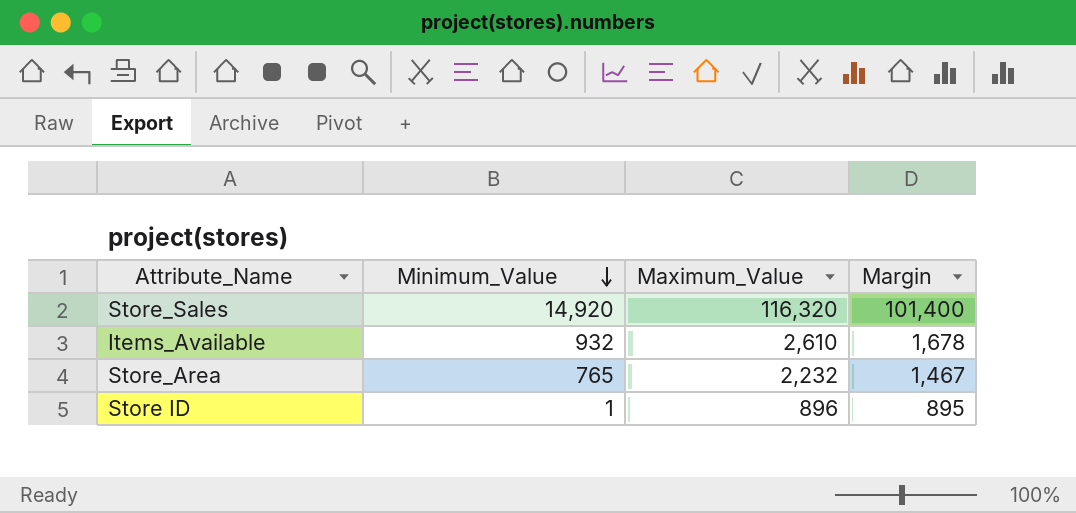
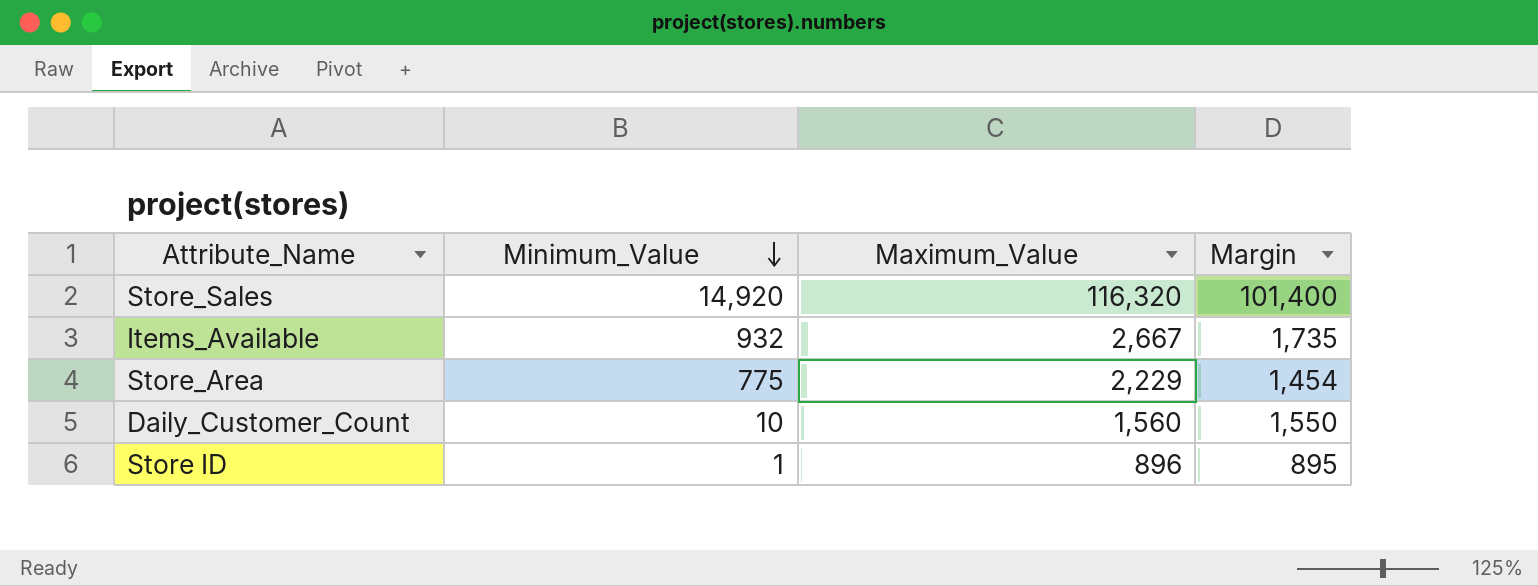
Items_Available | Maximum_Value: 2,610 -> 2,667
Items_Available | Margin: 1,678 -> 1,735
Store_Area | Minimum_Value: 765 -> 775
Store_Area | Maximum_Value: 2,232 -> 2,229
Store_Area | Margin: 1,467 -> 1,454
row Daily_Customer_Count: none -> 10 | 1,560 | 1,550

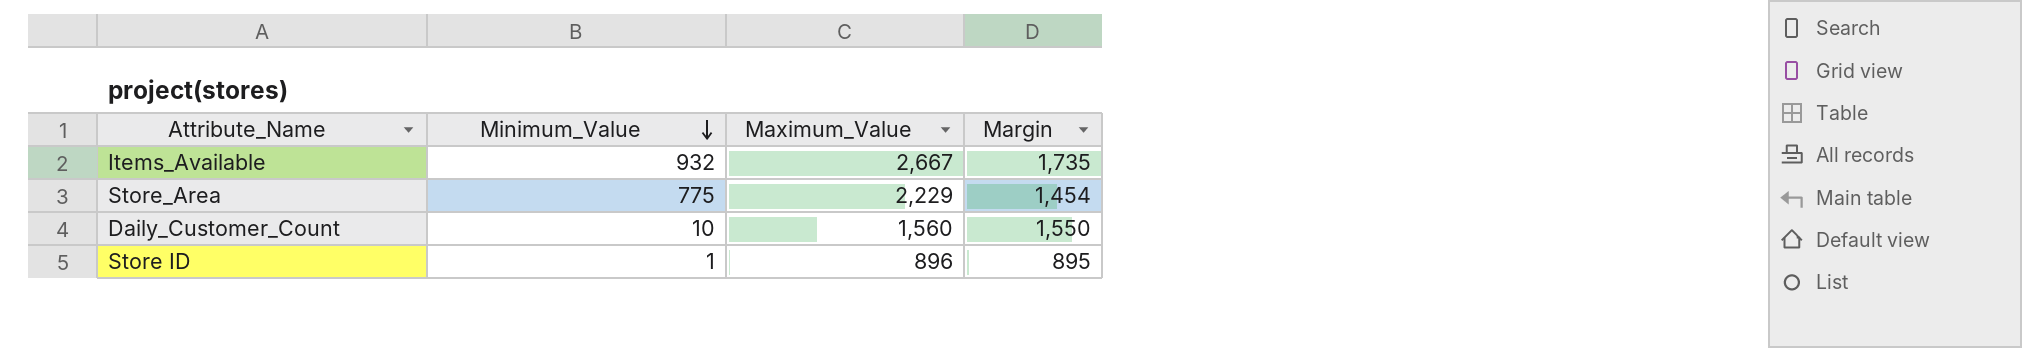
row Store_Sales: 14,920 | 116,320 | 101,400 -> none

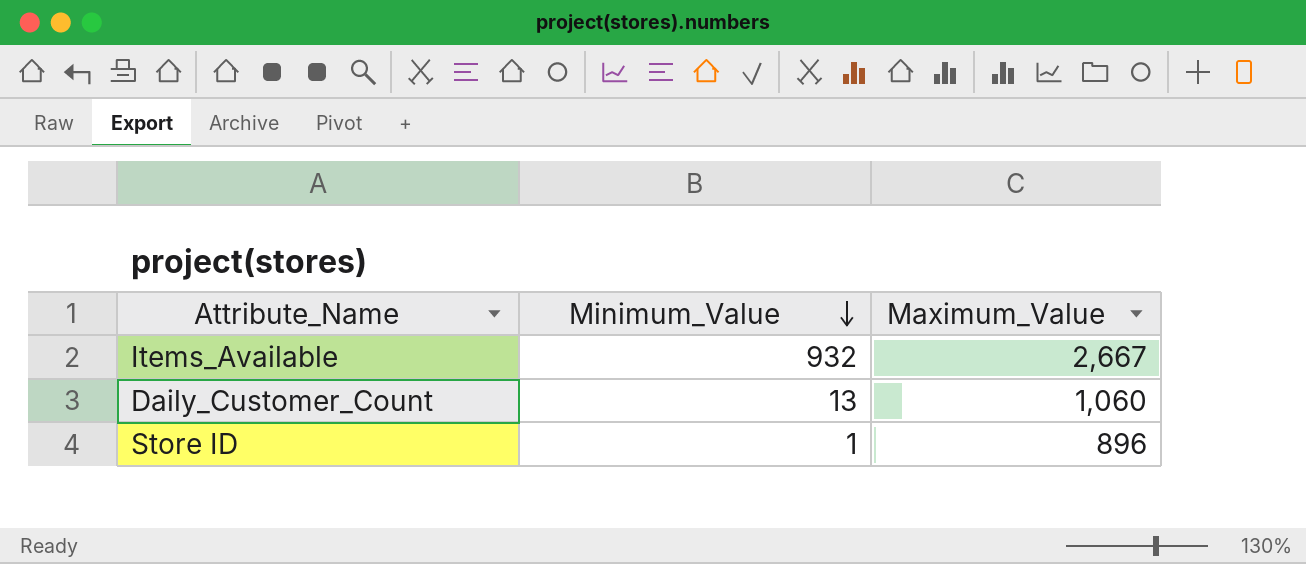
column Margin | formula: [Maximum_Value] - [Minimum_Value] -> none
row Store_Area: 775 | 2,229 | 1,454 -> none
Daily_Customer_Count | Minimum_Value: 10 -> 13
Daily_Customer_Count | Maximum_Value: 1,560 -> 1,060

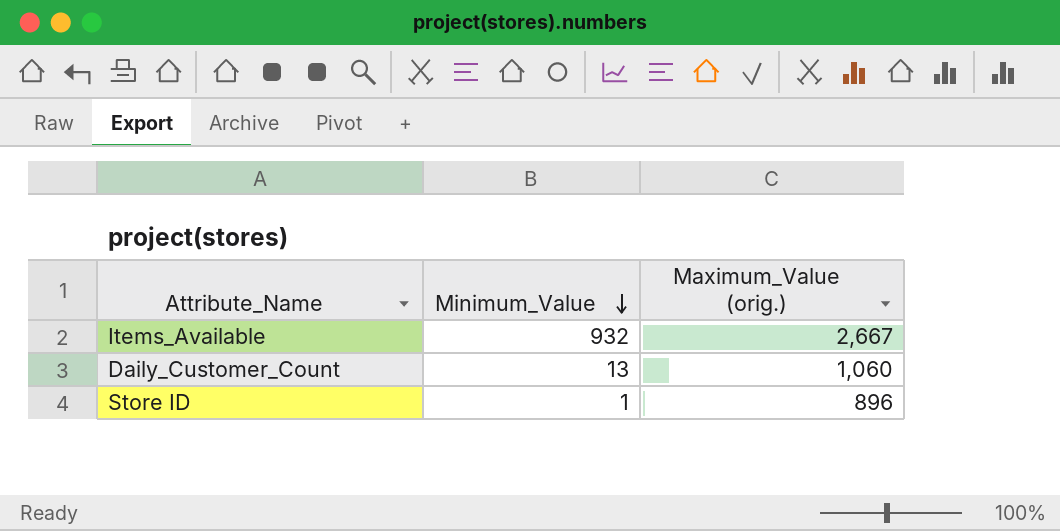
column name: Maximum_Value -> Maximum_Value (orig.)

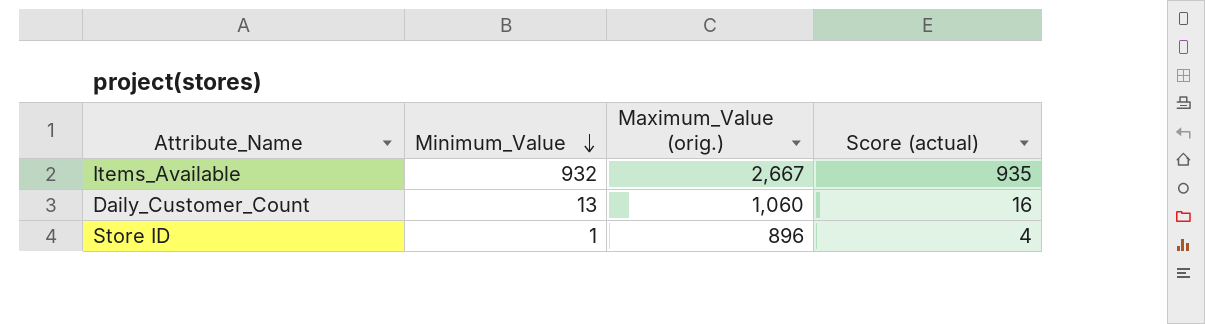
column Score (actual) | formula: none -> [Minimum_Value] + 3

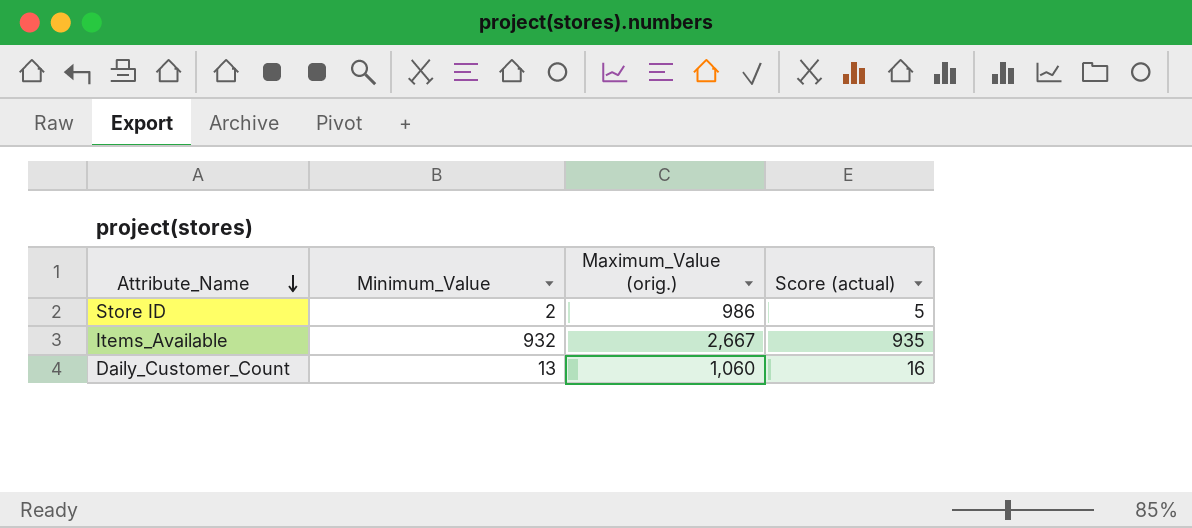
row order: Minimum_Value descending -> Attribute_Name descending
Store ID | Minimum_Value: 1 -> 2
Store ID | Maximum_Value (orig.): 896 -> 986
Store ID | Score (actual): 4 -> 5

